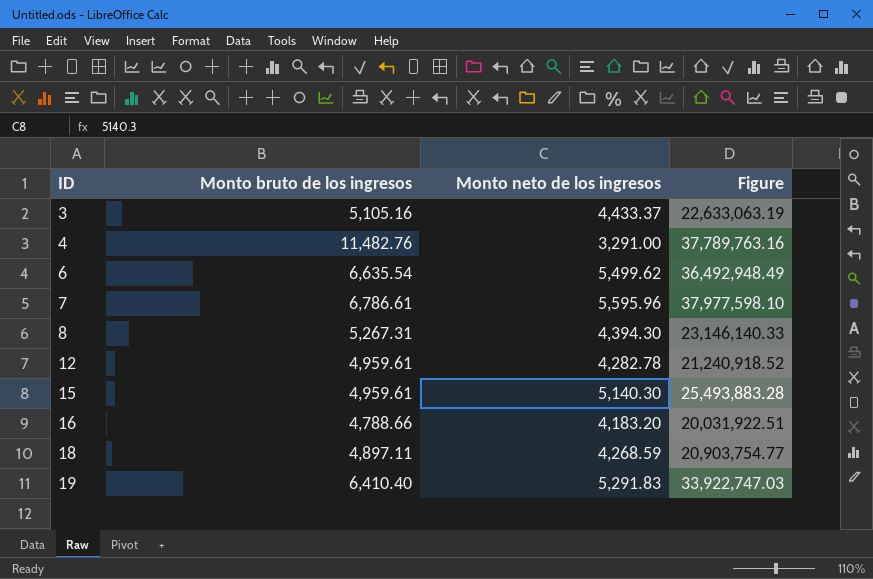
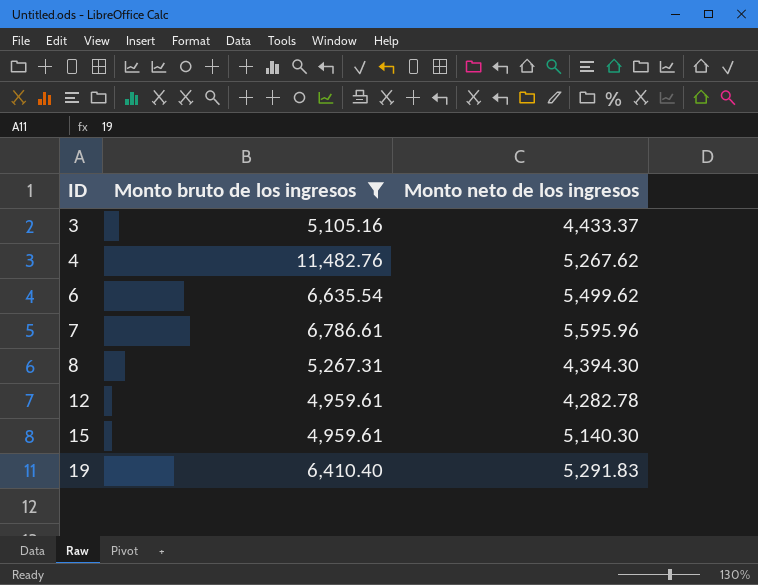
filter: none -> Monto bruto de los ingresos >= 4,959.61
column Figure | formula: [Monto bruto de los ingresos] * [Monto neto de los ingresos] -> none
4 | Monto neto de los ingresos: 3,291.00 -> 5,267.62

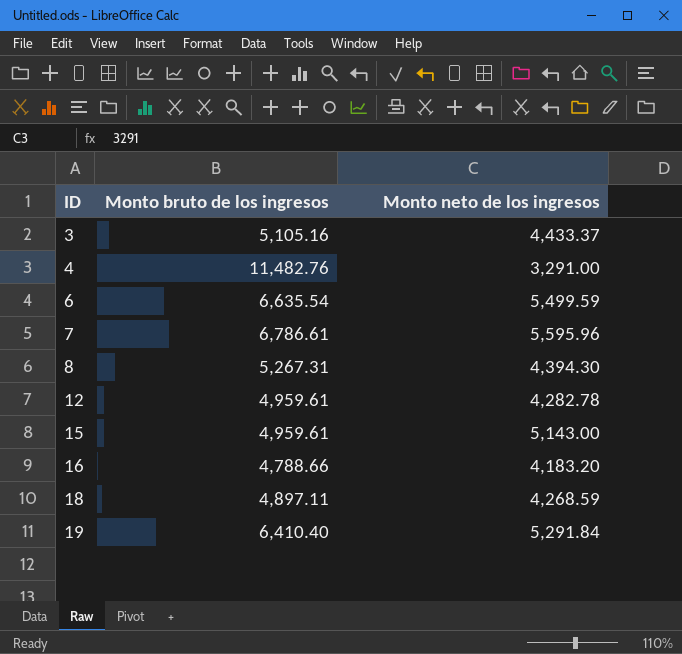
filter: Monto bruto de los ingresos >= 4,959.61 -> none
4 | Monto neto de los ingresos: 5,267.62 -> 3,291.00
6 | Monto neto de los ingresos: 5,499.62 -> 5,499.59
15 | Monto neto de los ingresos: 5,140.30 -> 5,143.00
19 | Monto neto de los ingresos: 5,291.83 -> 5,291.84

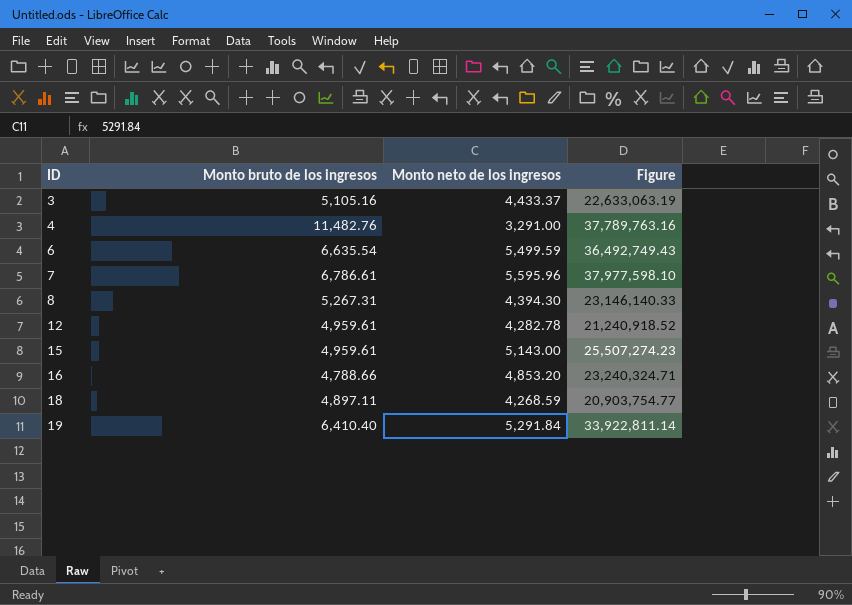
column Figure | formula: none -> [Monto bruto de los ingresos] * [Monto neto de los ingresos]
16 | Monto neto de los ingresos: 4,183.20 -> 4,853.20

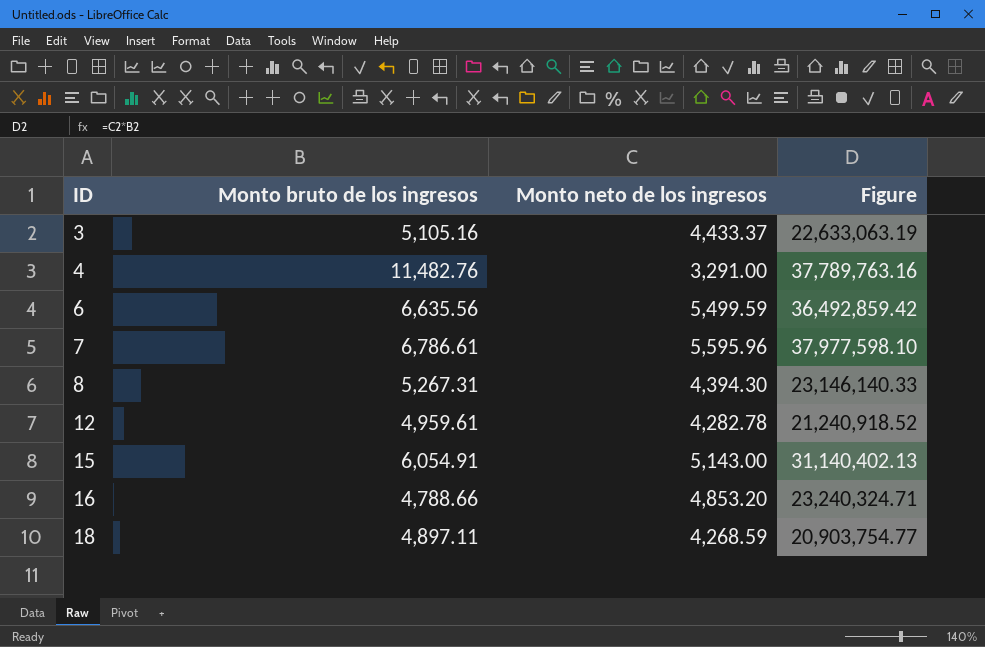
row 19: 6,410.40 | 5,291.84 | 33,922,811.14 -> none
6 | Monto bruto de los ingresos: 6,635.54 -> 6,635.56
6 | Figure: 36,492,749.43 -> 36,492,859.42
15 | Monto bruto de los ingresos: 4,959.61 -> 6,054.91
15 | Figure: 25,507,274.23 -> 31,140,402.13

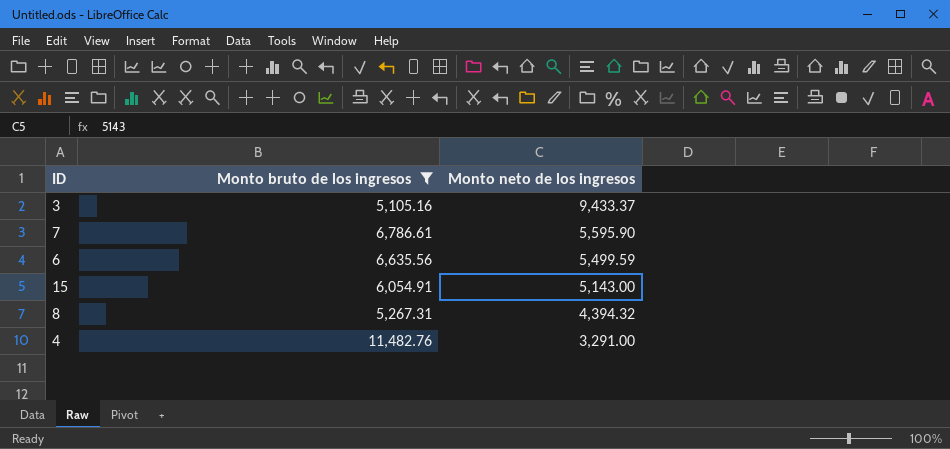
filter: none -> Monto bruto de los ingresos >= 5,105.16
row order: ID ascending -> Monto neto de los ingresos descending
column Figure | formula: [Monto bruto de los ingresos] * [Monto neto de los ingresos] -> none
3 | Monto neto de los ingresos: 4,433.37 -> 9,433.37
7 | Monto neto de los ingresos: 5,595.96 -> 5,595.90
8 | Monto neto de los ingresos: 4,394.30 -> 4,394.32

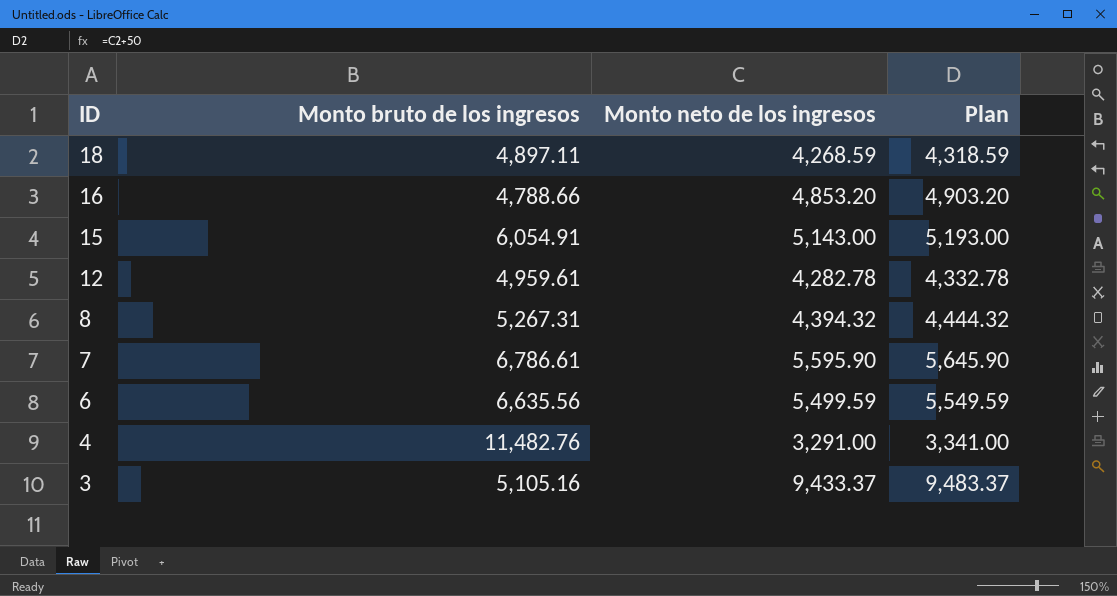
filter: Monto bruto de los ingresos >= 5,105.16 -> none
row order: Monto neto de los ingresos descending -> ID descending
column Plan | formula: none -> [Monto neto de los ingresos] + 50

